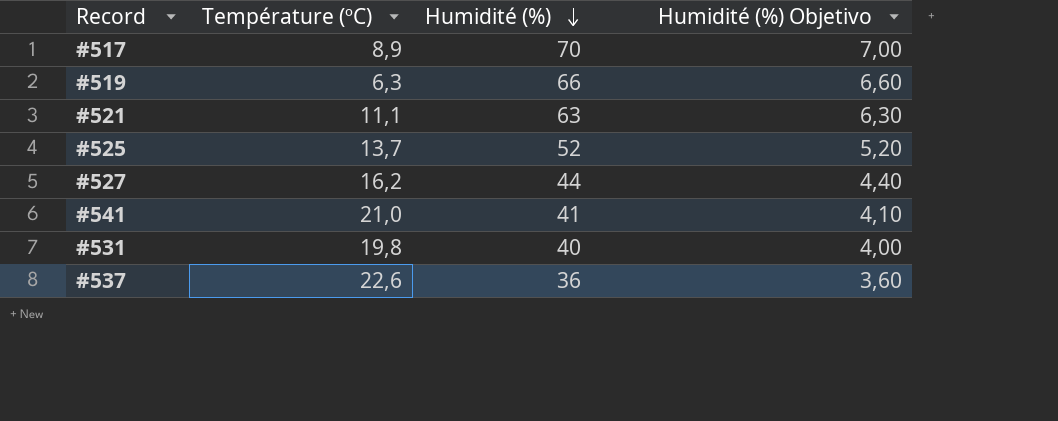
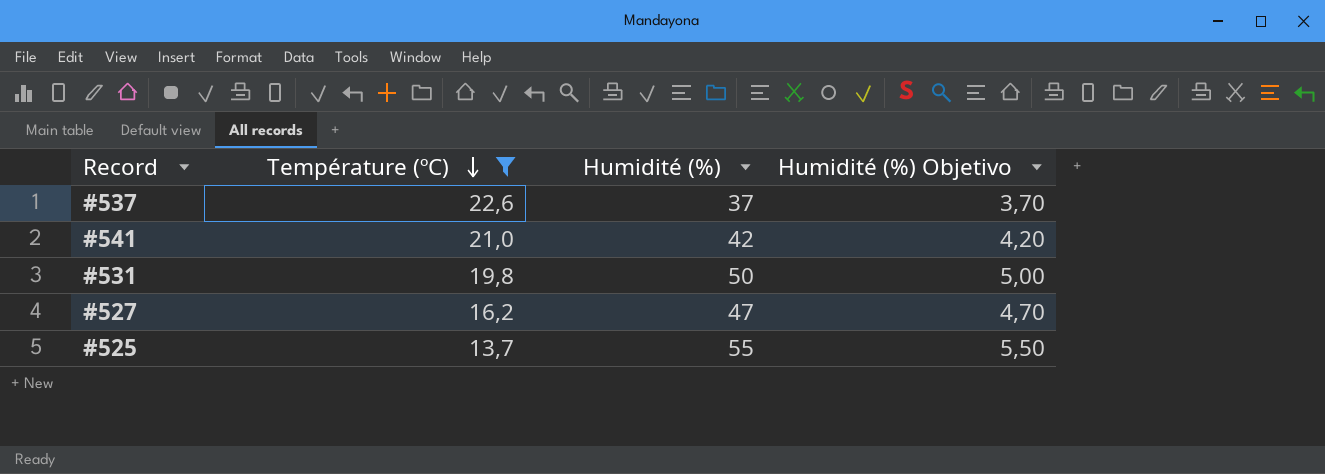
filter: none -> Température (ºC) >= 13,7
row order: Humidité (%) descending -> Température (ºC) descending
#537 | Humidité (%): 36 -> 37
#537 | Humidité (%) Objetivo: 3,60 -> 3,70
#541 | Humidité (%): 41 -> 42
#541 | Humidité (%) Objetivo: 4,10 -> 4,20
#531 | Humidité (%): 40 -> 50
#531 | Humidité (%) Objetivo: 4,00 -> 5,00
#527 | Humidité (%): 44 -> 47
#527 | Humidité (%) Objetivo: 4,40 -> 4,70
#525 | Humidité (%): 52 -> 55
#525 | Humidité (%) Objetivo: 5,20 -> 5,50

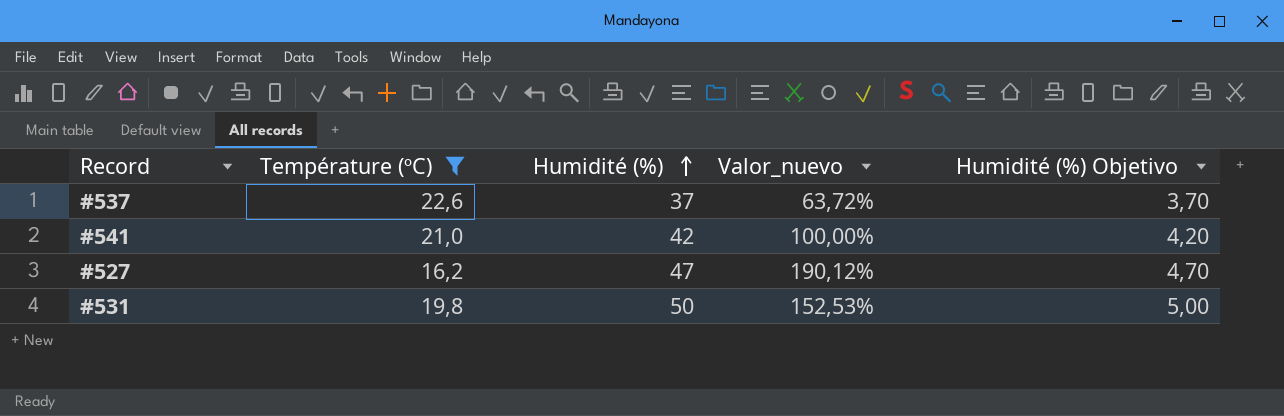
row order: Température (ºC) descending -> Humidité (%) ascending
column Valor_nuevo | formula: none -> ([Humidité (%)] - [Température (ºC)]) / [Température (ºC)]
row #525: 13,7 | 55 | 5,50 -> none

